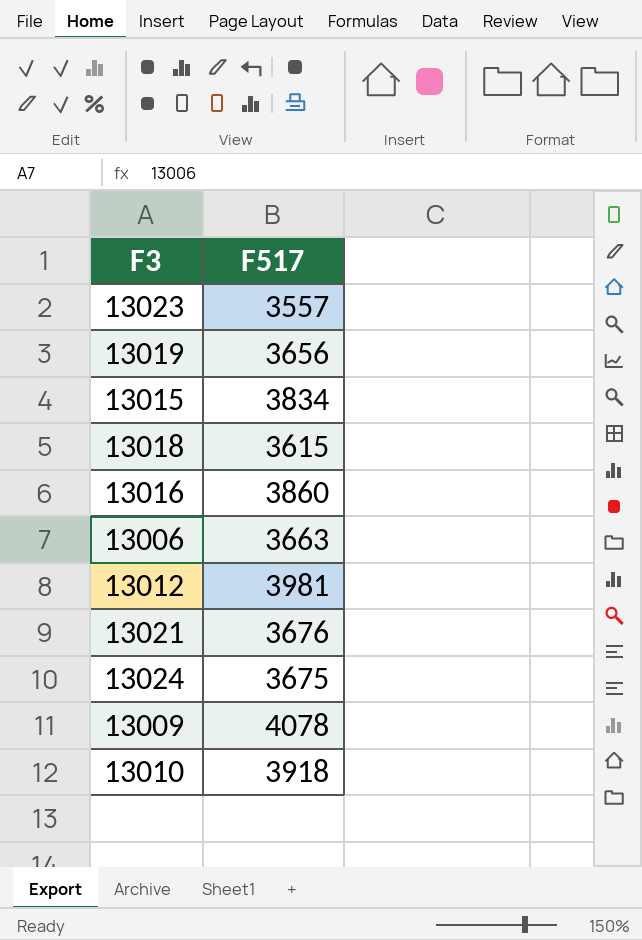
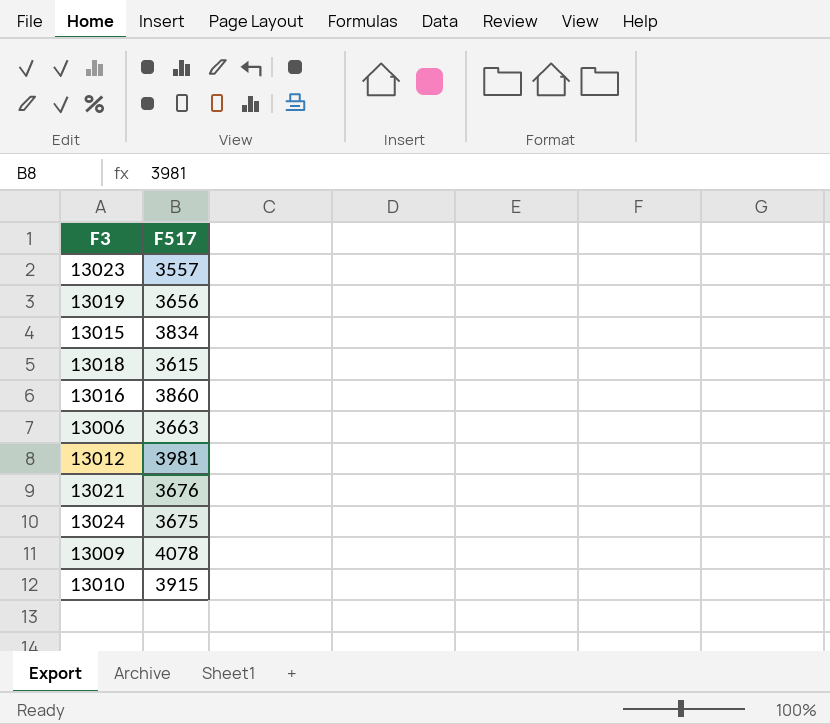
13010 | F517: 3918 -> 3915

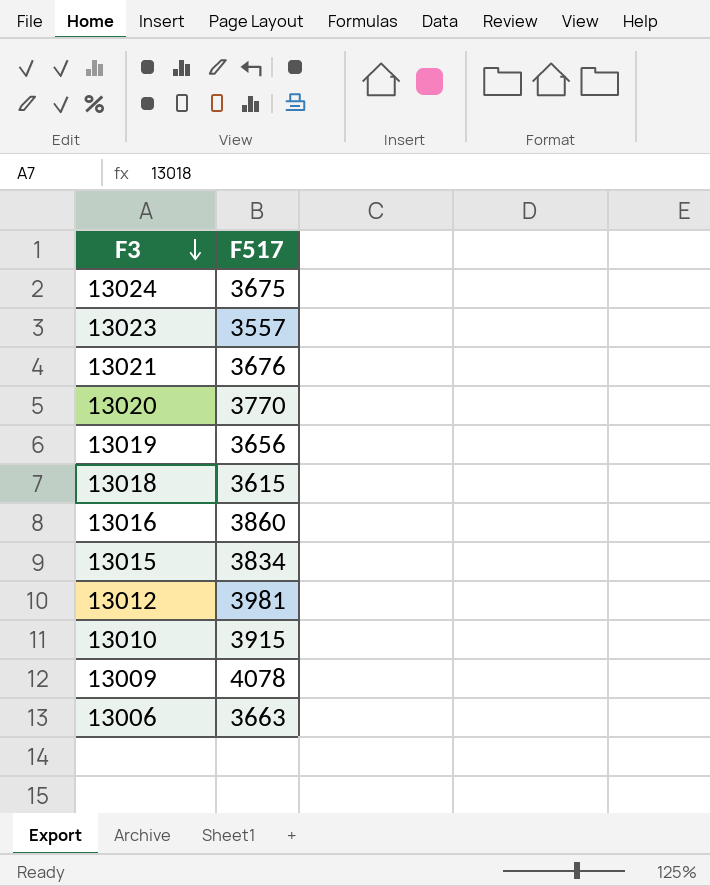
row order: none -> F3 descending
row 13020: none -> 3770

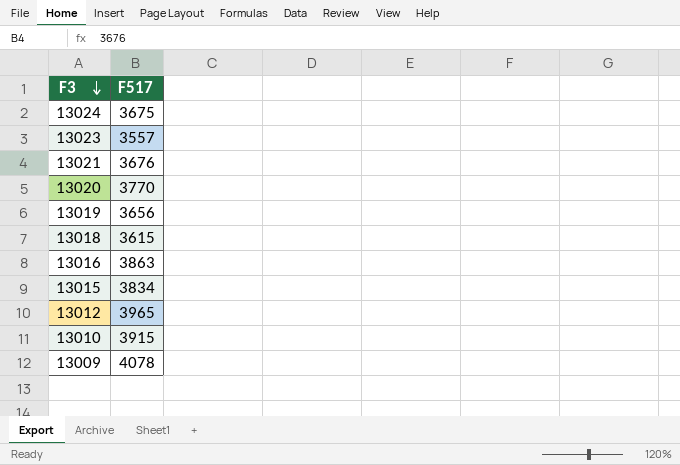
row 13006: 3663 -> none
13016 | F517: 3860 -> 3863
13012 | F517: 3981 -> 3965

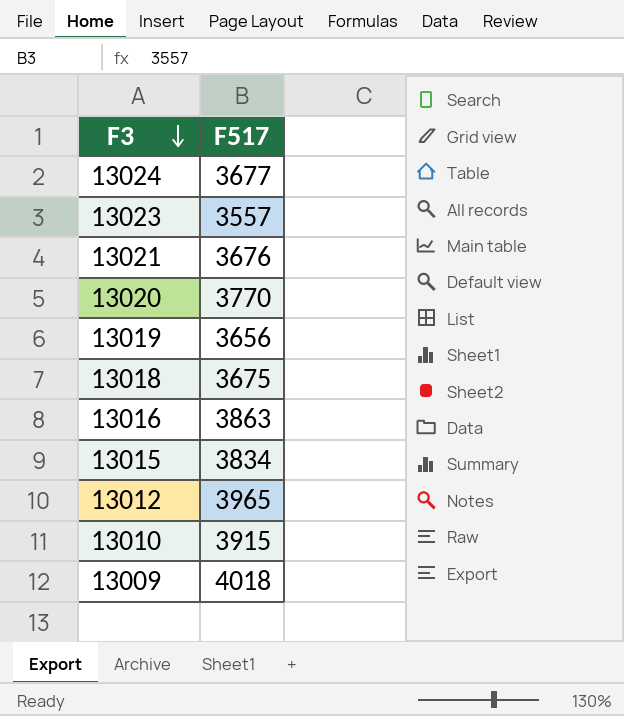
13024 | F517: 3675 -> 3677
13018 | F517: 3615 -> 3675
13009 | F517: 4078 -> 4018

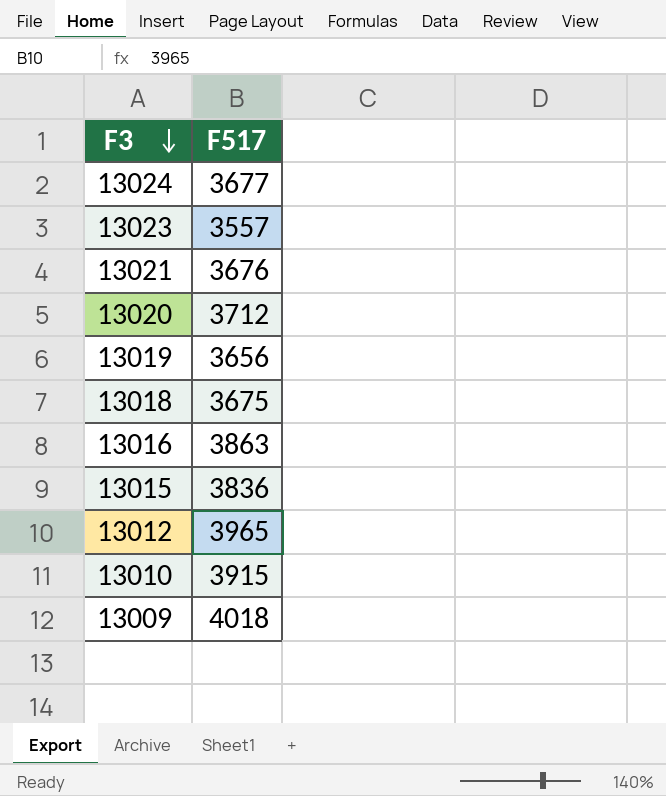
13020 | F517: 3770 -> 3712
13015 | F517: 3834 -> 3836

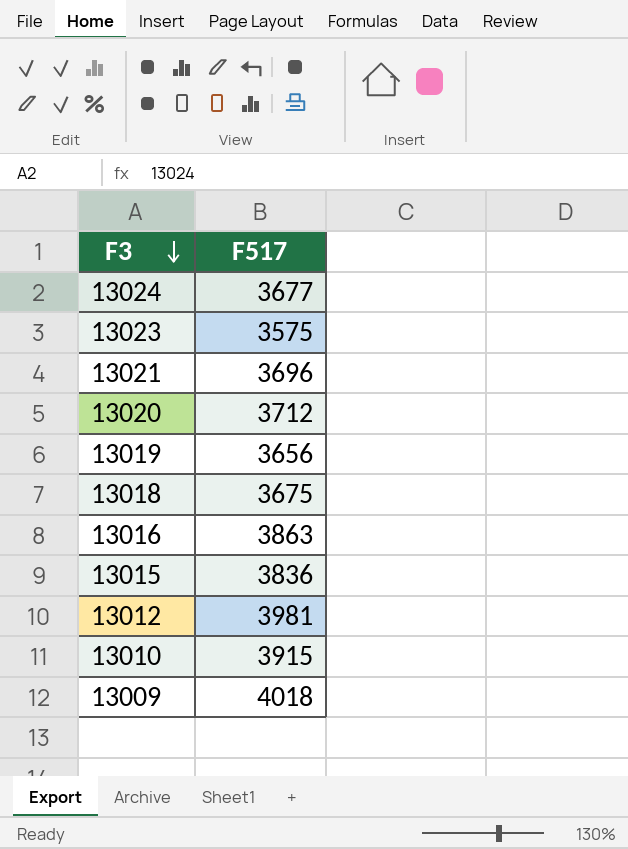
13023 | F517: 3557 -> 3575
13021 | F517: 3676 -> 3696
13012 | F517: 3965 -> 3981

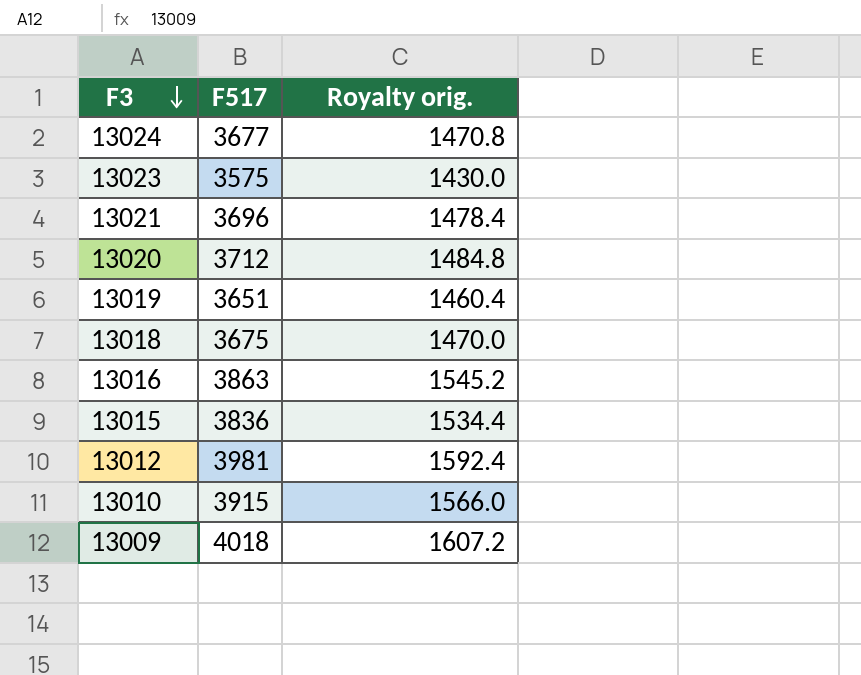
column Royalty orig. | formula: none -> [F517] * 0.4
13019 | F517: 3656 -> 3651

